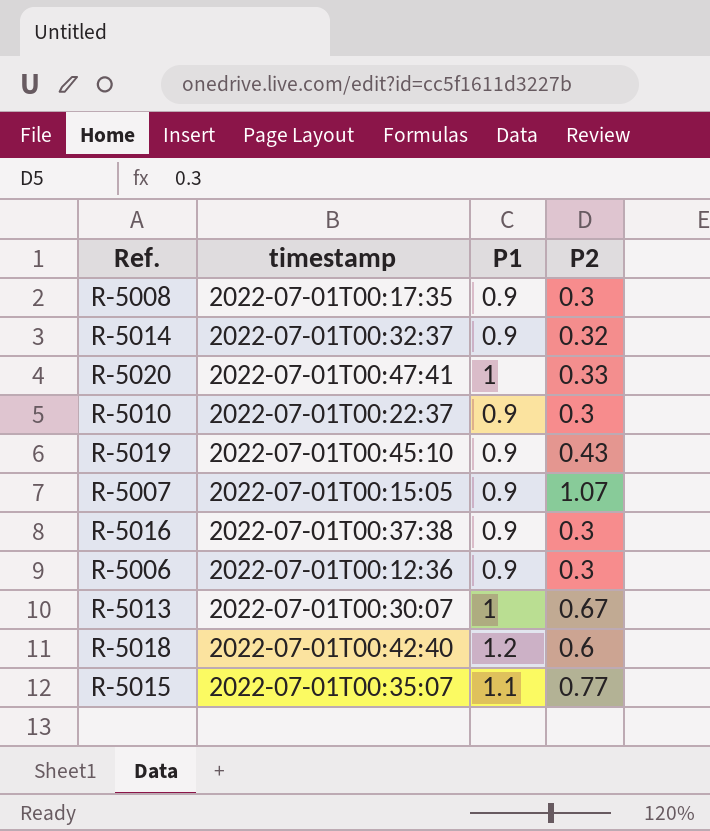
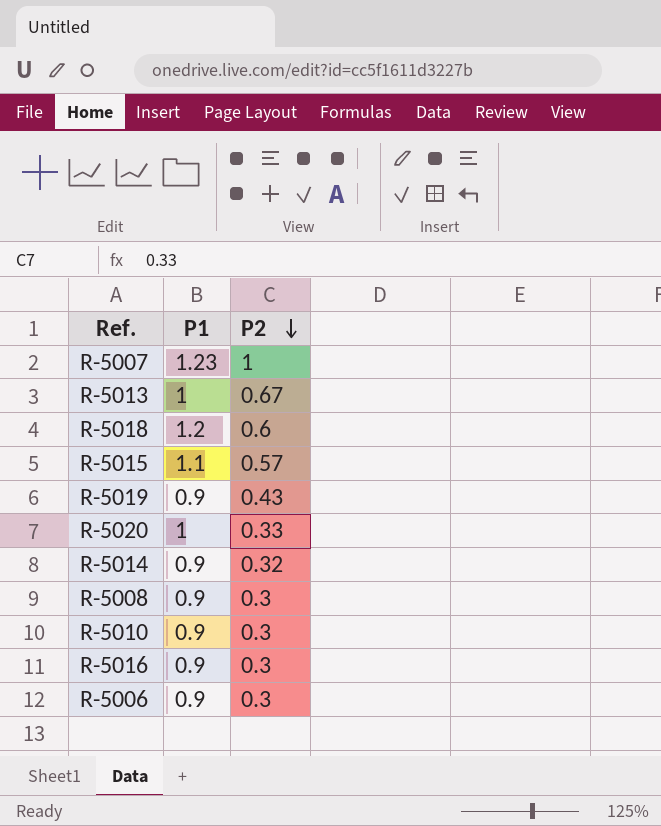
row order: none -> P2 descending
column timestamp | position: 2 -> none
R-5007 | P1: 0.9 -> 1.23
R-5007 | P2: 1.07 -> 1
R-5015 | P2: 0.77 -> 0.57

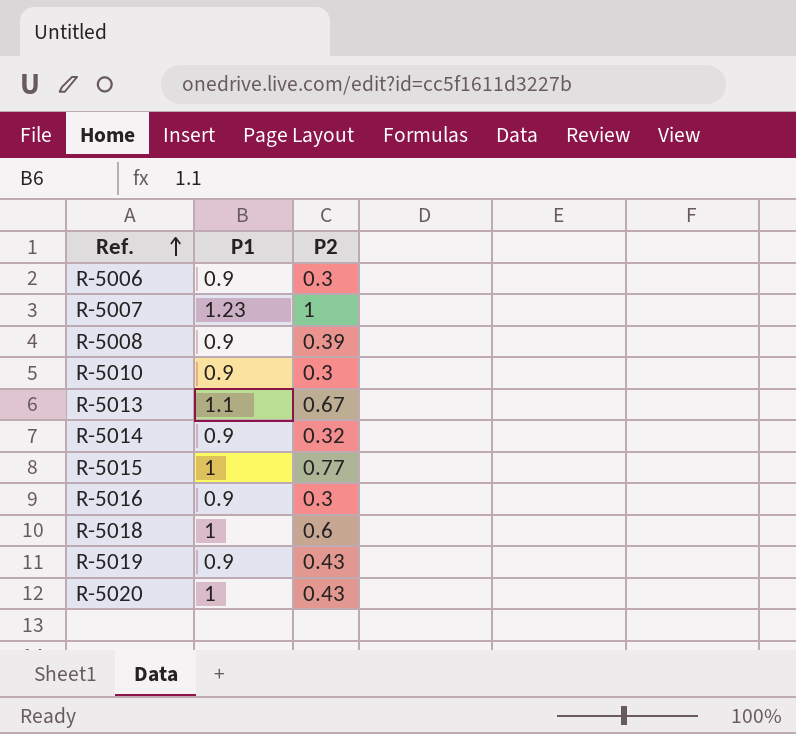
row order: P2 descending -> Ref. ascending
R-5008 | P2: 0.3 -> 0.39
R-5013 | P1: 1 -> 1.1
R-5015 | P1: 1.1 -> 1
R-5015 | P2: 0.57 -> 0.77
R-5018 | P1: 1.2 -> 1
R-5020 | P2: 0.33 -> 0.43

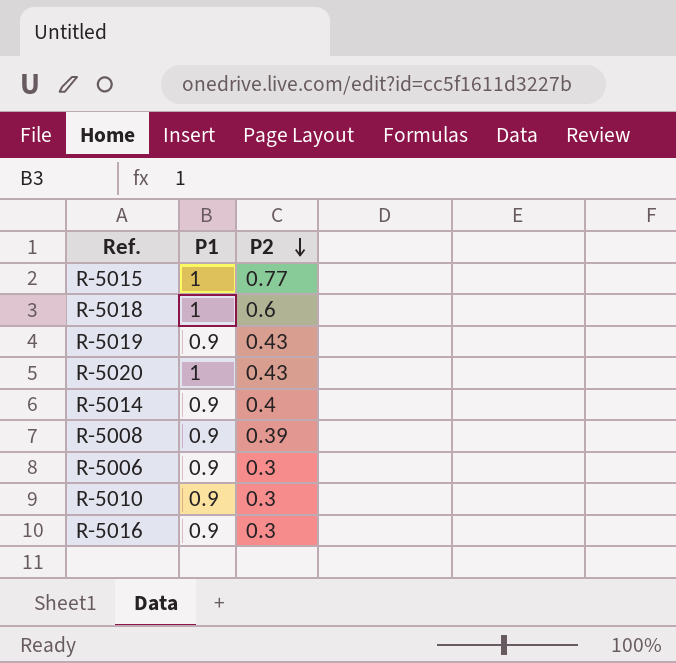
row order: Ref. ascending -> P2 descending
row R-5007: 1.23 | 1 -> none
row R-5013: 1.1 | 0.67 -> none
R-5014 | P2: 0.32 -> 0.4

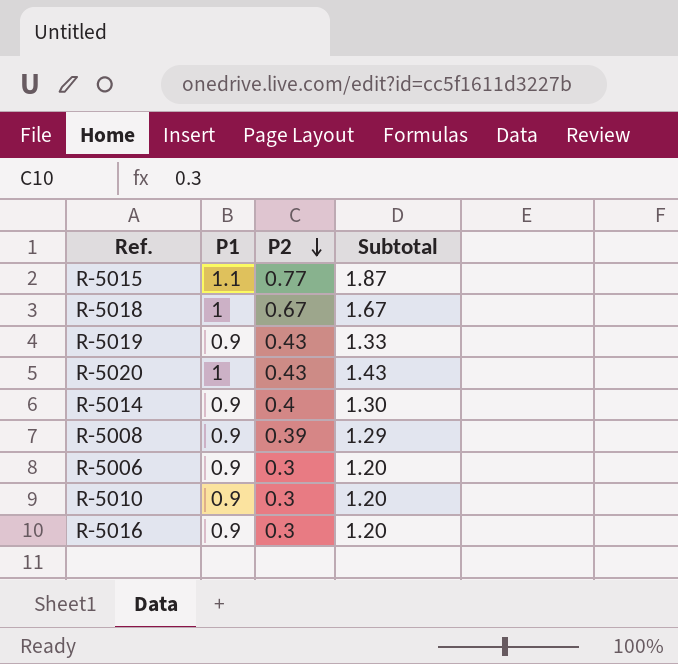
column Subtotal | formula: none -> [P1] + [P2]
R-5015 | P1: 1 -> 1.1
R-5018 | P2: 0.6 -> 0.67

